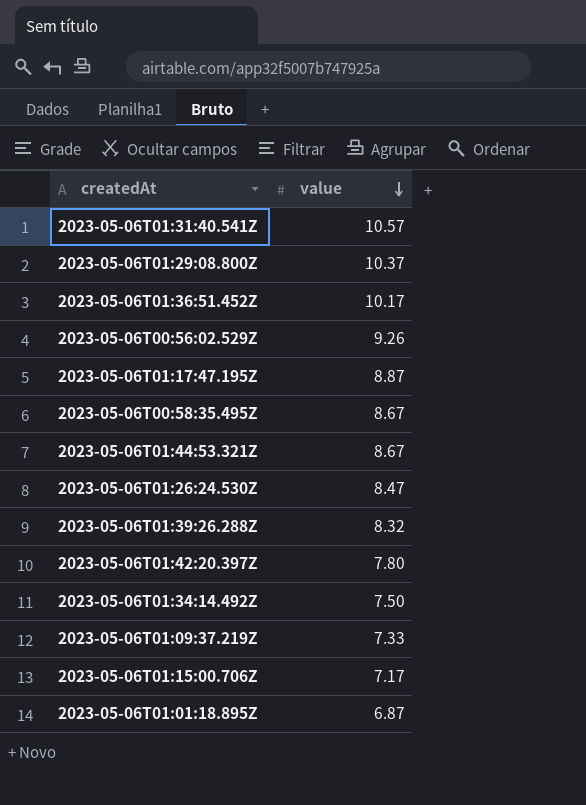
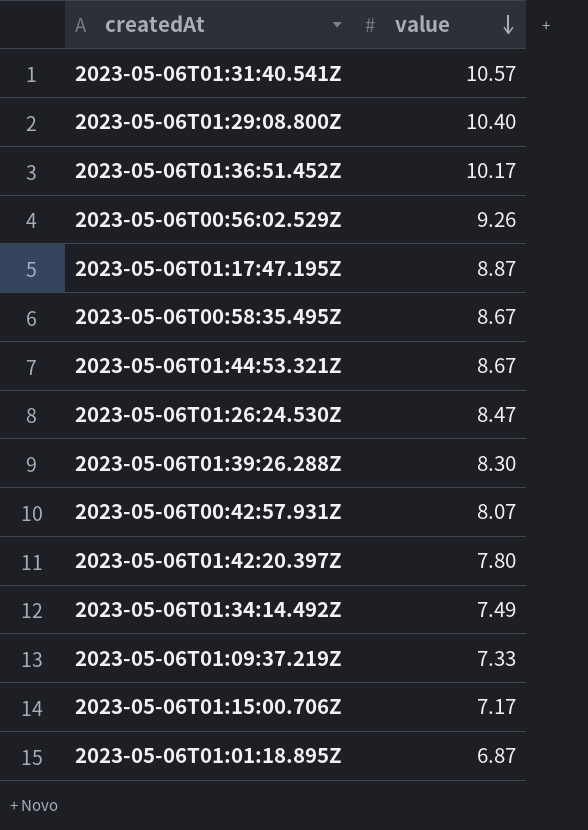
2023-05-06T01:29:08.800Z | value: 10.37 -> 10.40
2023-05-06T01:39:26.288Z | value: 8.32 -> 8.30
row 2023-05-06T00:42:57.931Z: none -> 8.07
2023-05-06T01:34:14.492Z | value: 7.50 -> 7.49

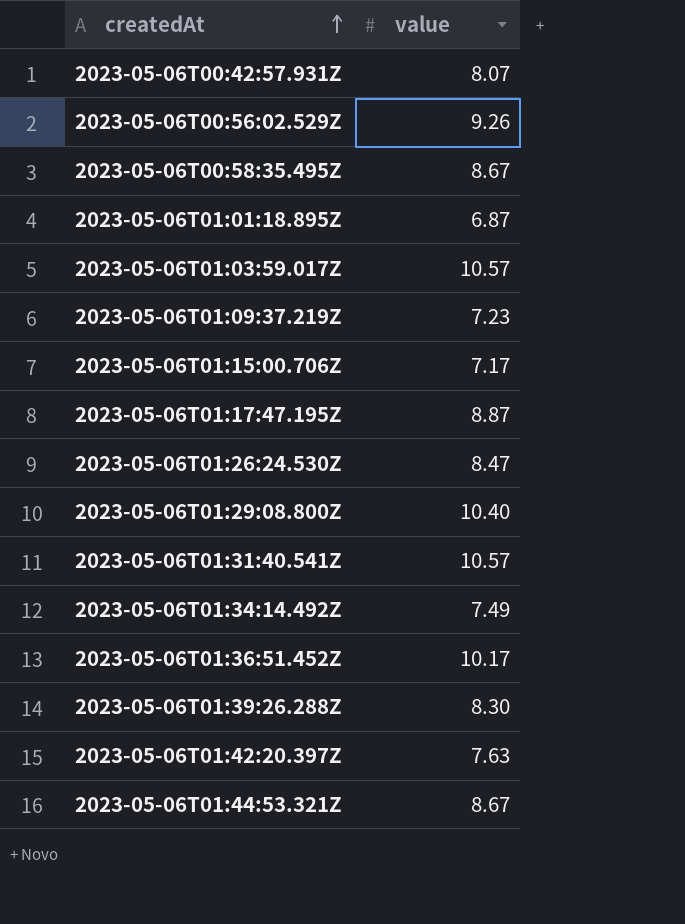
row order: value descending -> createdAt ascending
row 2023-05-06T01:03:59.017Z: none -> 10.57
2023-05-06T01:09:37.219Z | value: 7.33 -> 7.23
2023-05-06T01:42:20.397Z | value: 7.80 -> 7.63

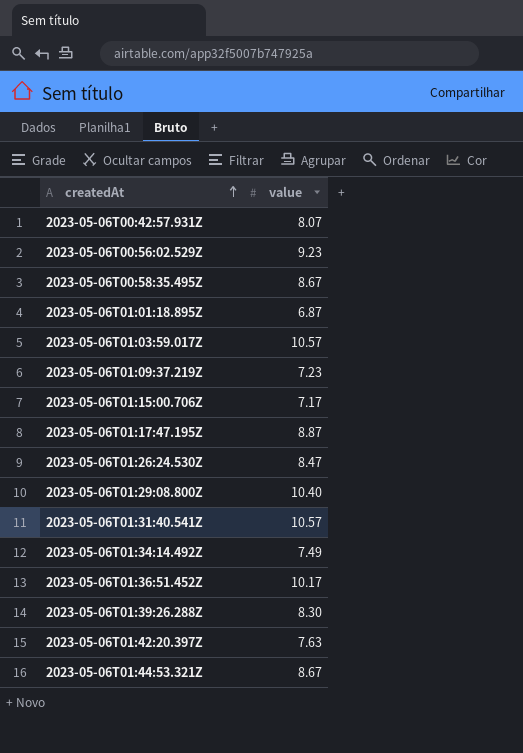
2023-05-06T00:56:02.529Z | value: 9.26 -> 9.23

